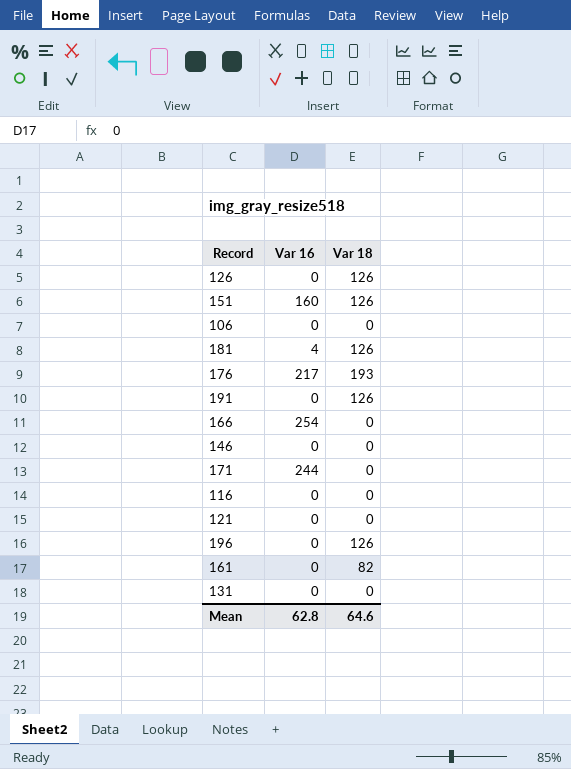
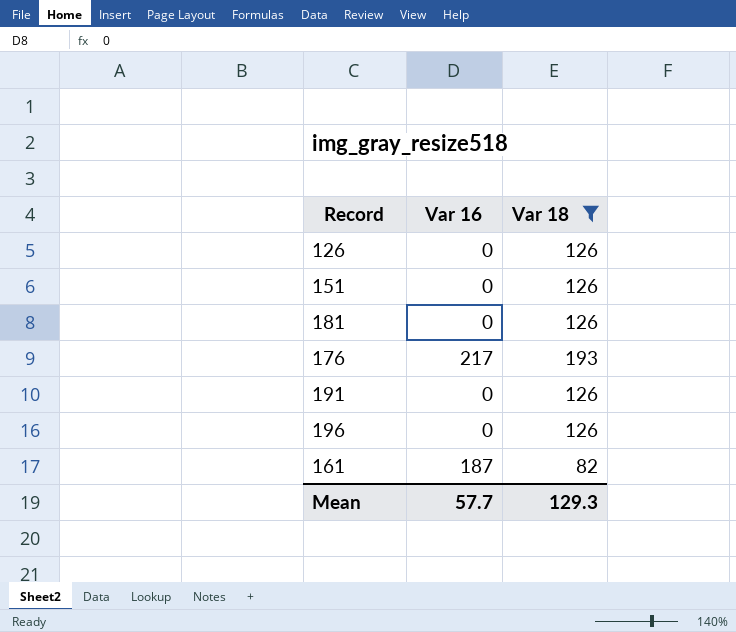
filter: none -> Var 18 != 0
151 | Var 16: 160 -> 0
181 | Var 16: 4 -> 0
161 | Var 16: 0 -> 187
Mean | Var 16: 62.8 -> 57.7
Mean | Var 18: 64.6 -> 129.3

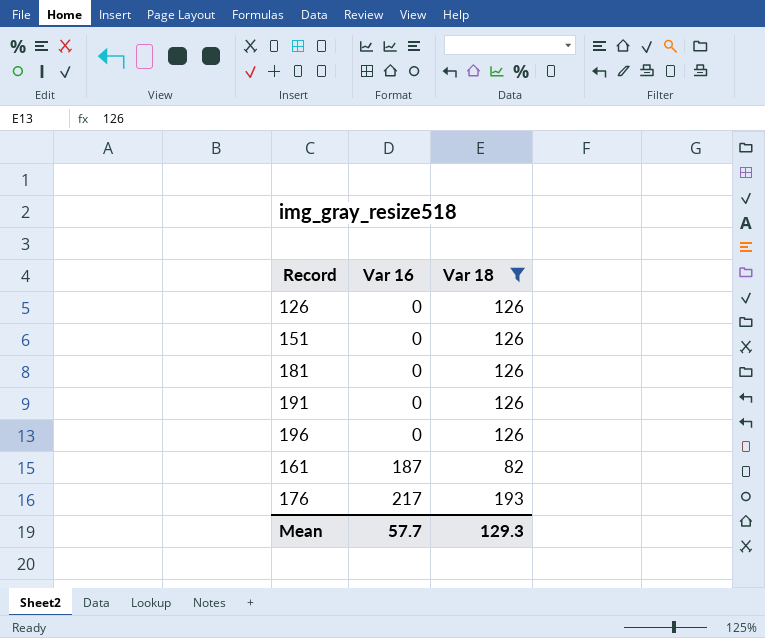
row order: none -> Var 16 ascending

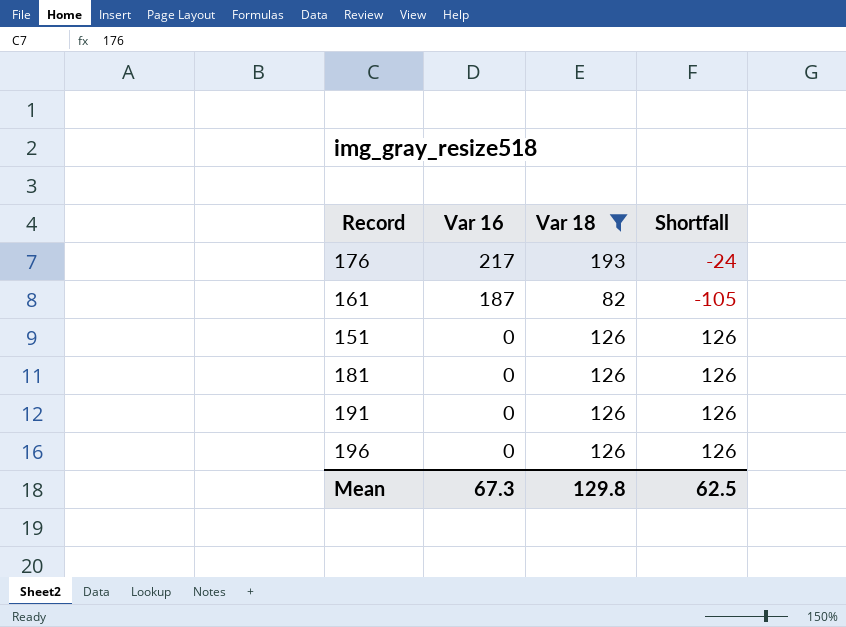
row order: Var 16 ascending -> Var 16 descending
column Shortfall | formula: none -> [Var 18] - [Var 16]
row 126: 0 | 126 -> none
Mean | Var 16: 57.7 -> 67.3
Mean | Var 18: 129.3 -> 129.8

